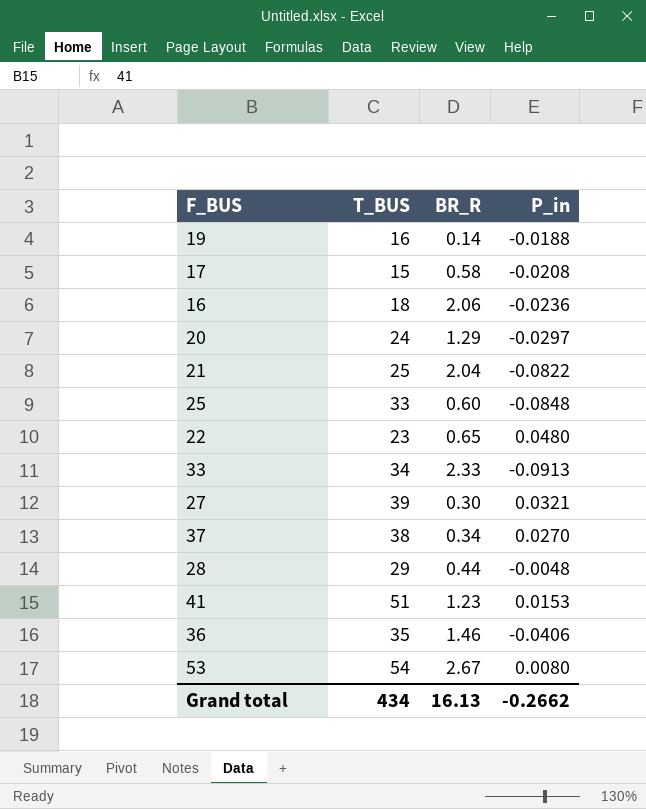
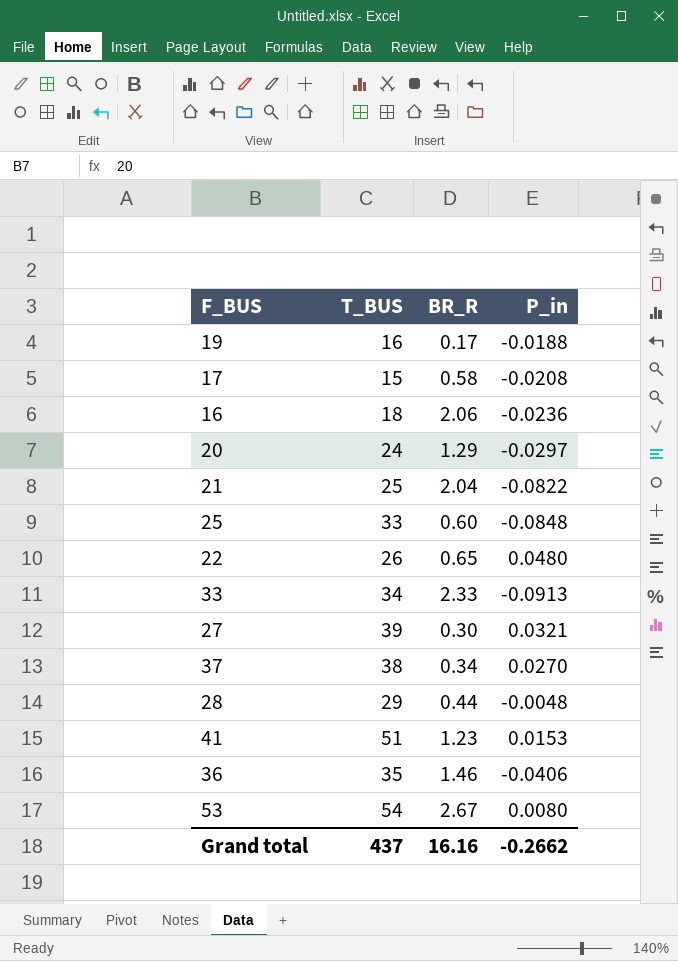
19 | BR_R: 0.14 -> 0.17
22 | T_BUS: 23 -> 26
Grand total | T_BUS: 434 -> 437
Grand total | BR_R: 16.13 -> 16.16

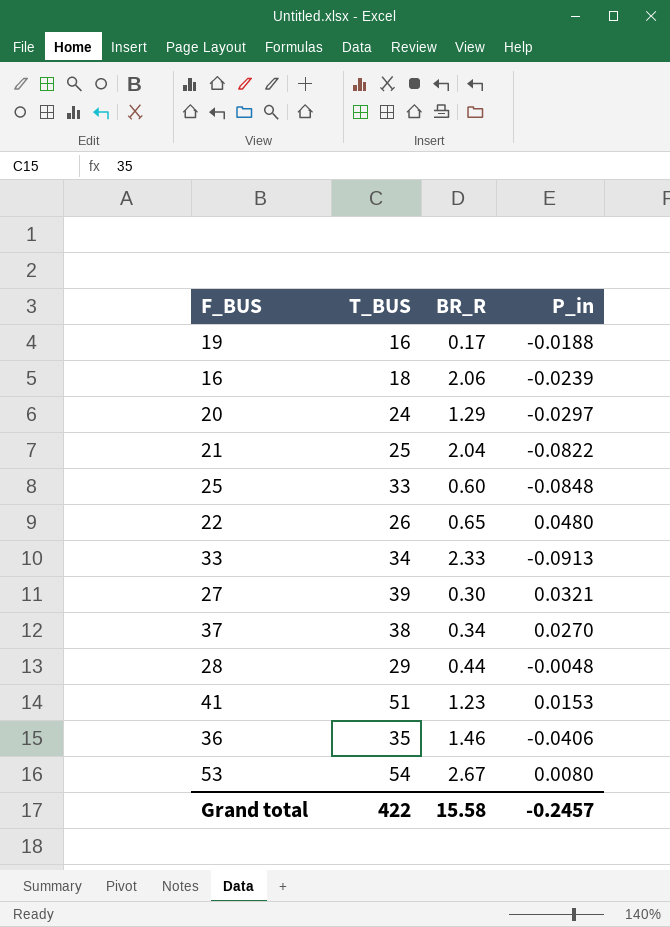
row 17: 15 | 0.58 | -0.0208 -> none
16 | P_in: -0.0236 -> -0.0239
Grand total | T_BUS: 437 -> 422
Grand total | BR_R: 16.16 -> 15.58
Grand total | P_in: -0.2662 -> -0.2457

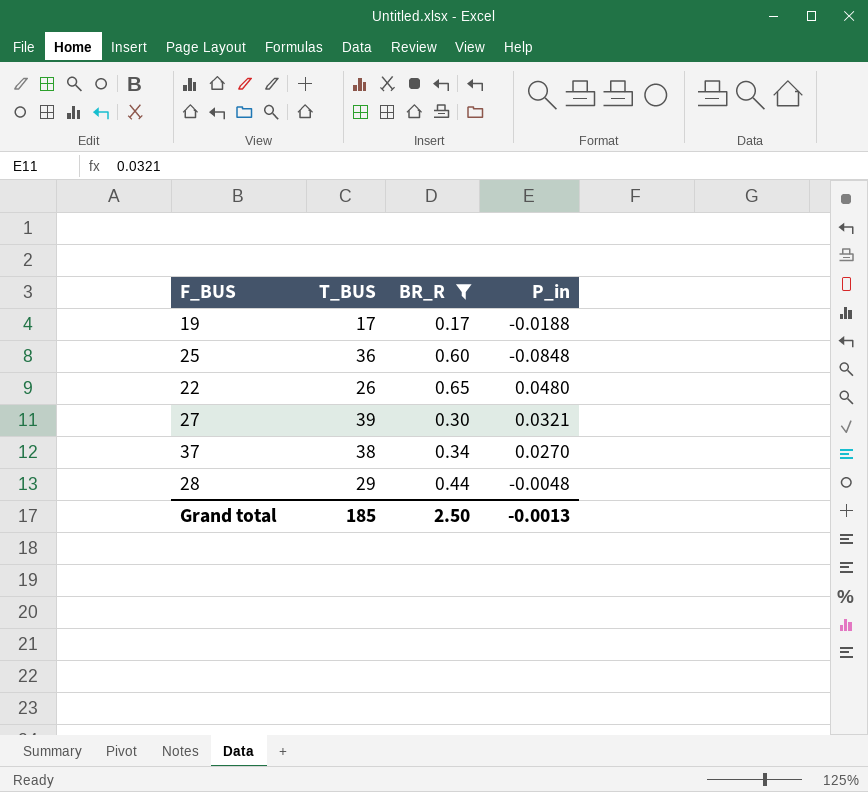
filter: none -> BR_R <= 0.65
19 | T_BUS: 16 -> 17
25 | T_BUS: 33 -> 36
Grand total | T_BUS: 422 -> 185
Grand total | BR_R: 15.58 -> 2.50
Grand total | P_in: -0.2457 -> -0.0013

